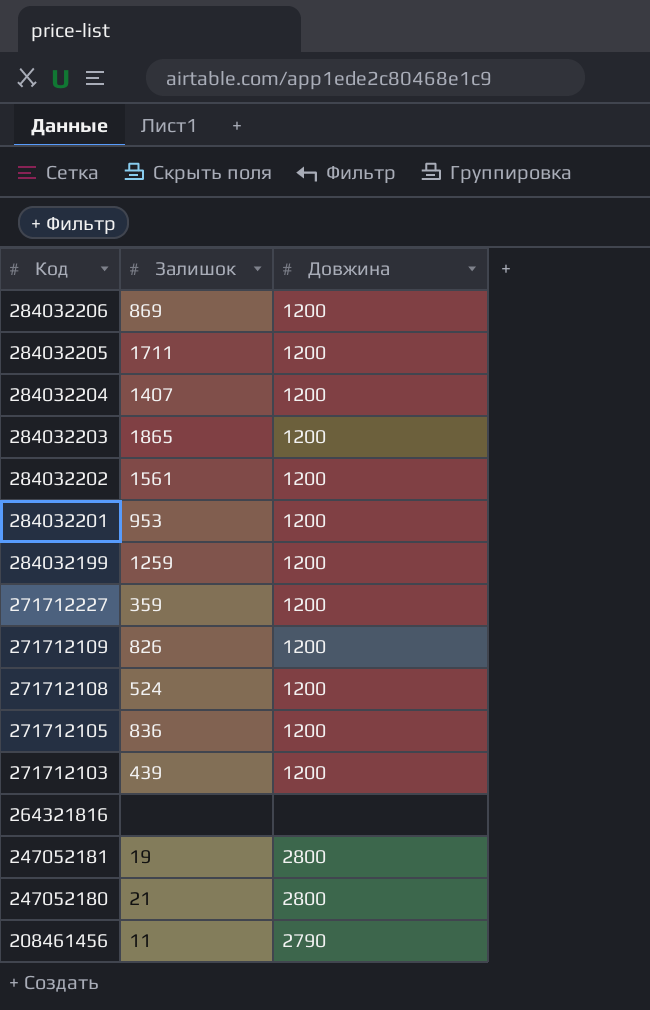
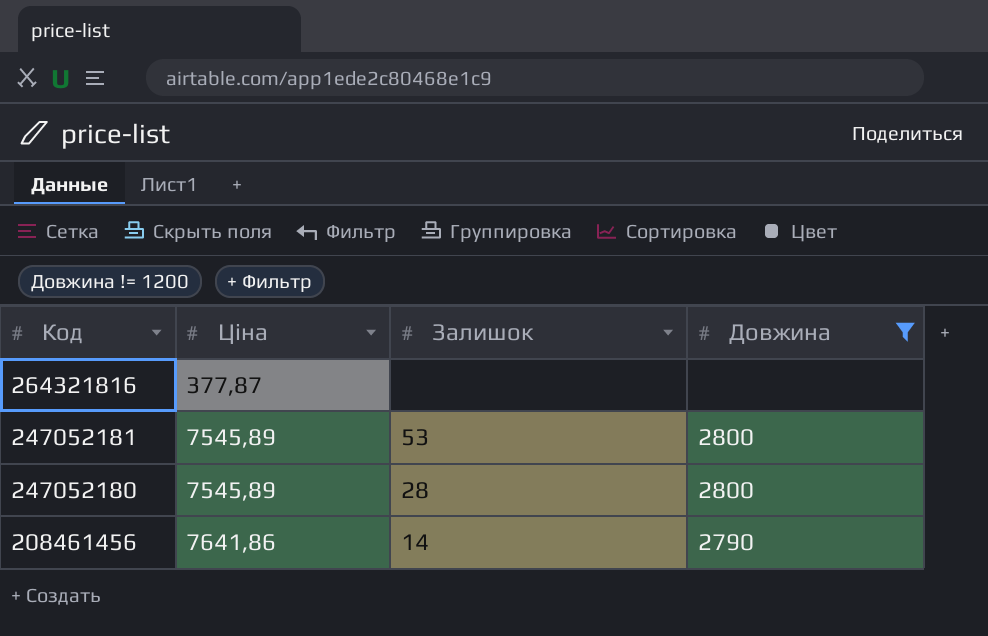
filter: none -> Довжина != 1200
column Ціна | position: none -> 2
247052181 | Залишок: 19 -> 53
247052180 | Залишок: 21 -> 28
208461456 | Залишок: 11 -> 14

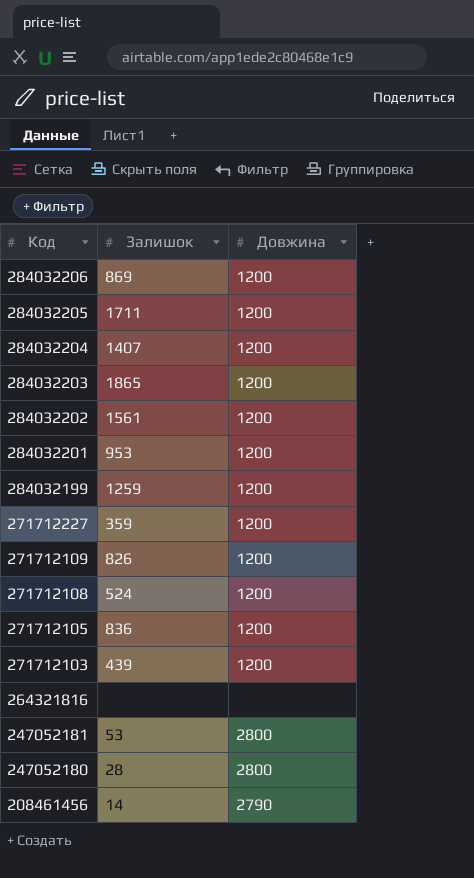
filter: Довжина != 1200 -> none
column Ціна | position: 2 -> none

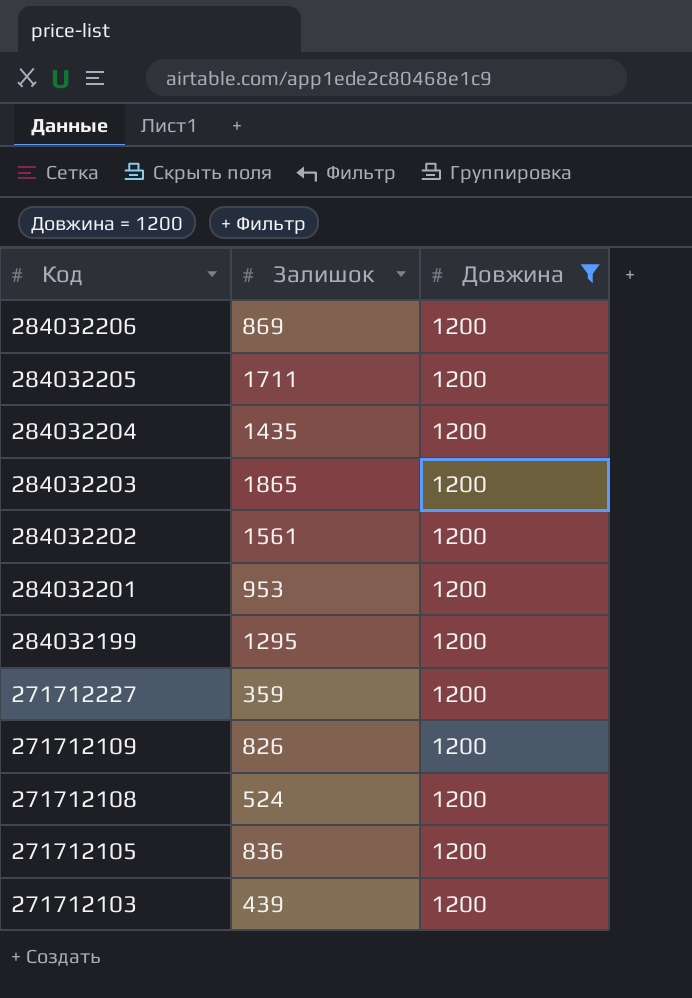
filter: none -> Довжина = 1200
284032204 | Залишок: 1407 -> 1435
284032199 | Залишок: 1259 -> 1295

